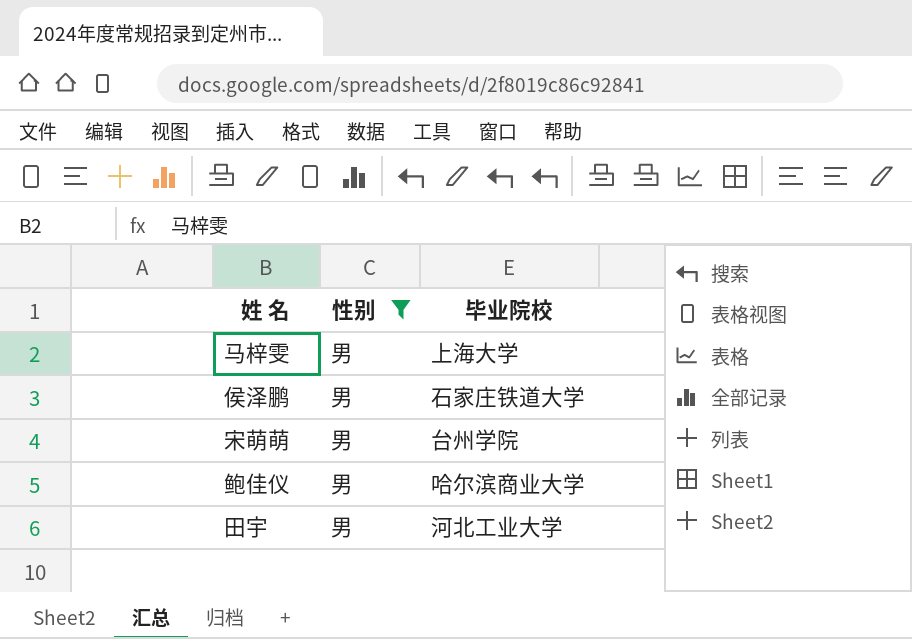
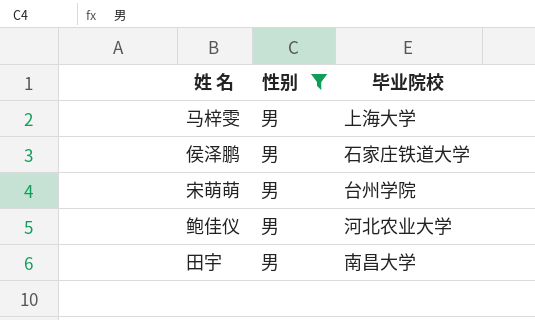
鲍佳仪 | 毕业院校: 哈尔滨商业大学 -> 河北农业大学
田宇 | 毕业院校: 河北工业大学 -> 南昌大学

